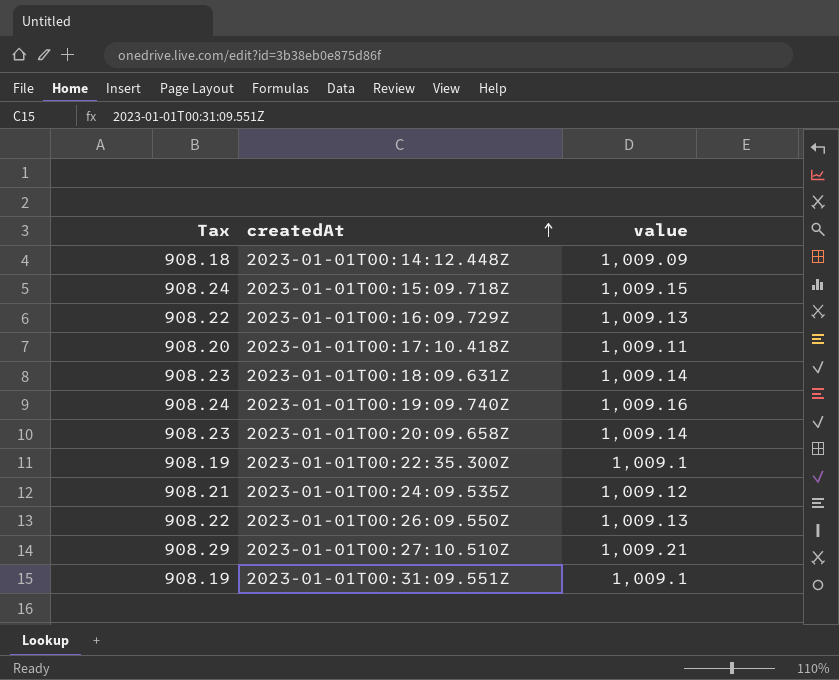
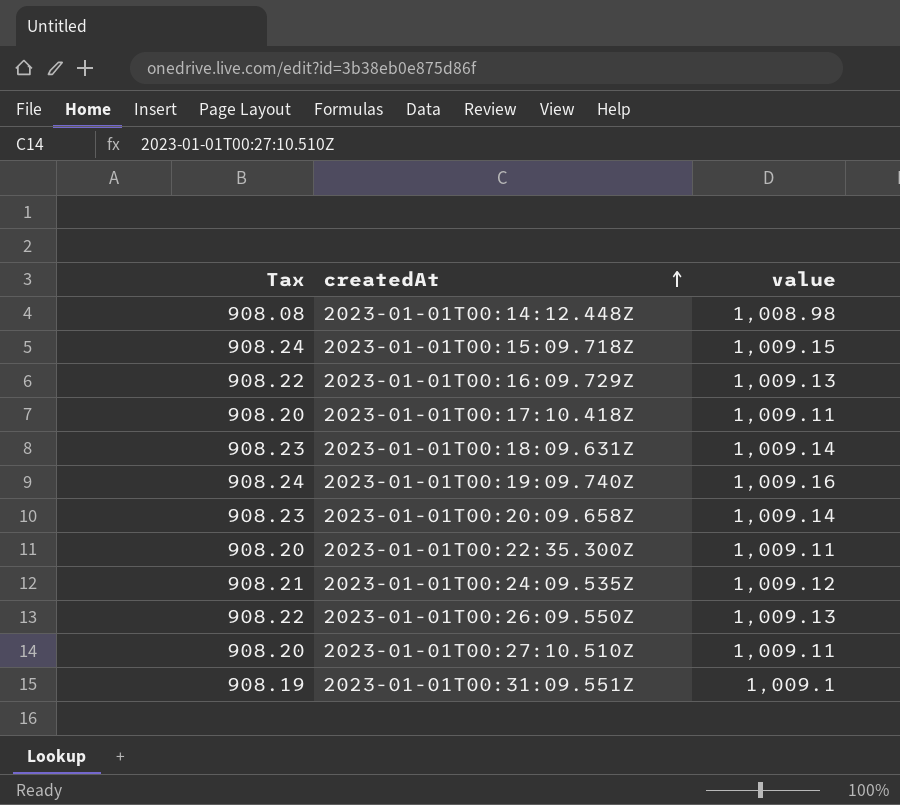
2023-01-01T00:14:12.448Z | Tax: 908.18 -> 908.08
2023-01-01T00:14:12.448Z | value: 1,009.09 -> 1,008.98
2023-01-01T00:22:35.300Z | Tax: 908.19 -> 908.20
2023-01-01T00:22:35.300Z | value: 1,009.1 -> 1,009.11
2023-01-01T00:27:10.510Z | Tax: 908.29 -> 908.20
2023-01-01T00:27:10.510Z | value: 1,009.21 -> 1,009.11

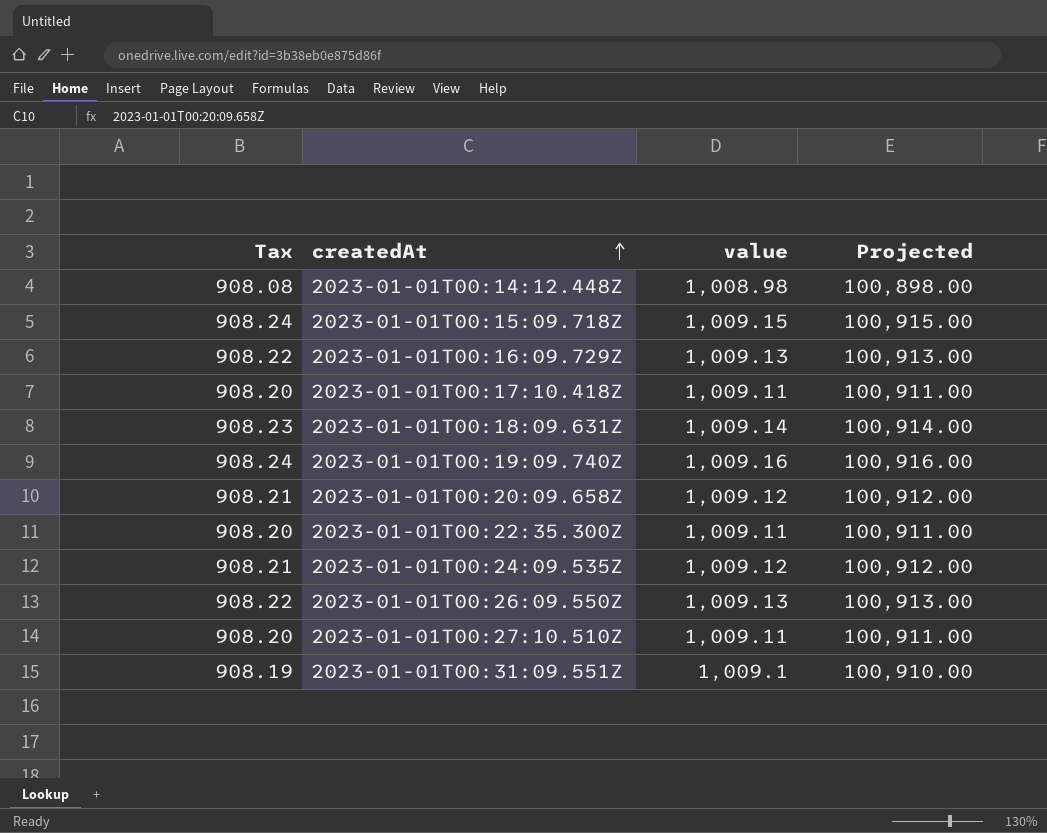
column Projected | formula: none -> [value] * 100
2023-01-01T00:20:09.658Z | Tax: 908.23 -> 908.21
2023-01-01T00:20:09.658Z | value: 1,009.14 -> 1,009.12

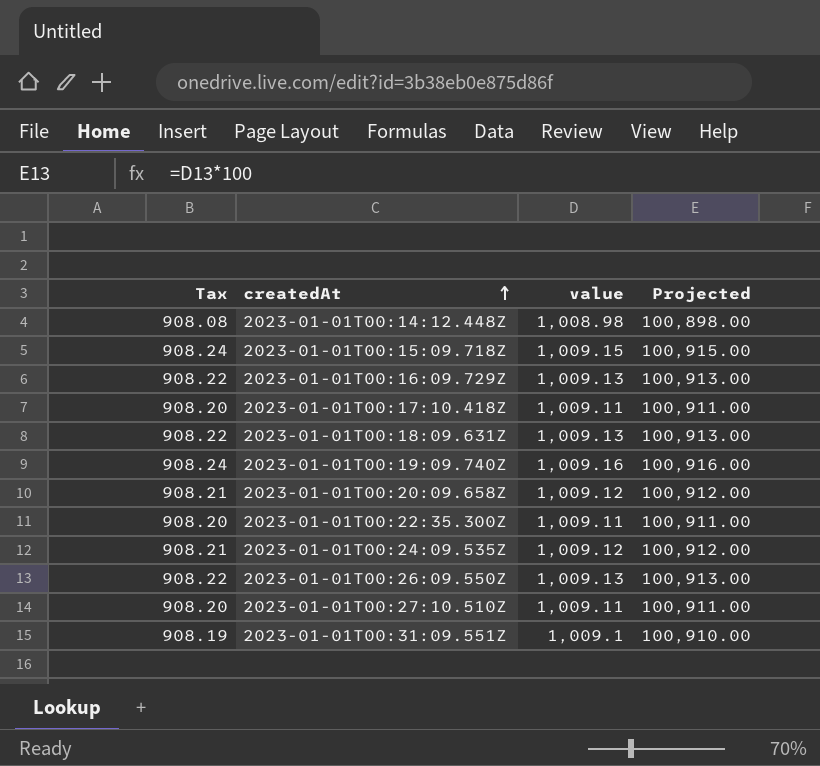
2023-01-01T00:18:09.631Z | Tax: 908.23 -> 908.22
2023-01-01T00:18:09.631Z | value: 1,009.14 -> 1,009.13
2023-01-01T00:18:09.631Z | Projected: 100,914.00 -> 100,913.00

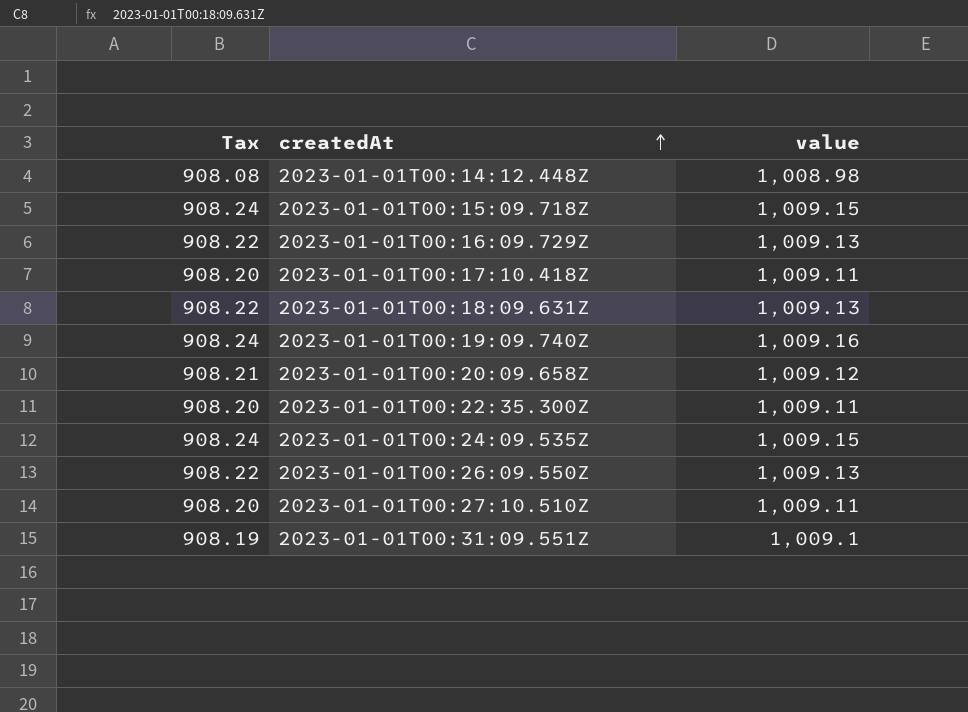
column Projected | formula: [value] * 100 -> none
2023-01-01T00:24:09.535Z | Tax: 908.21 -> 908.24
2023-01-01T00:24:09.535Z | value: 1,009.12 -> 1,009.15

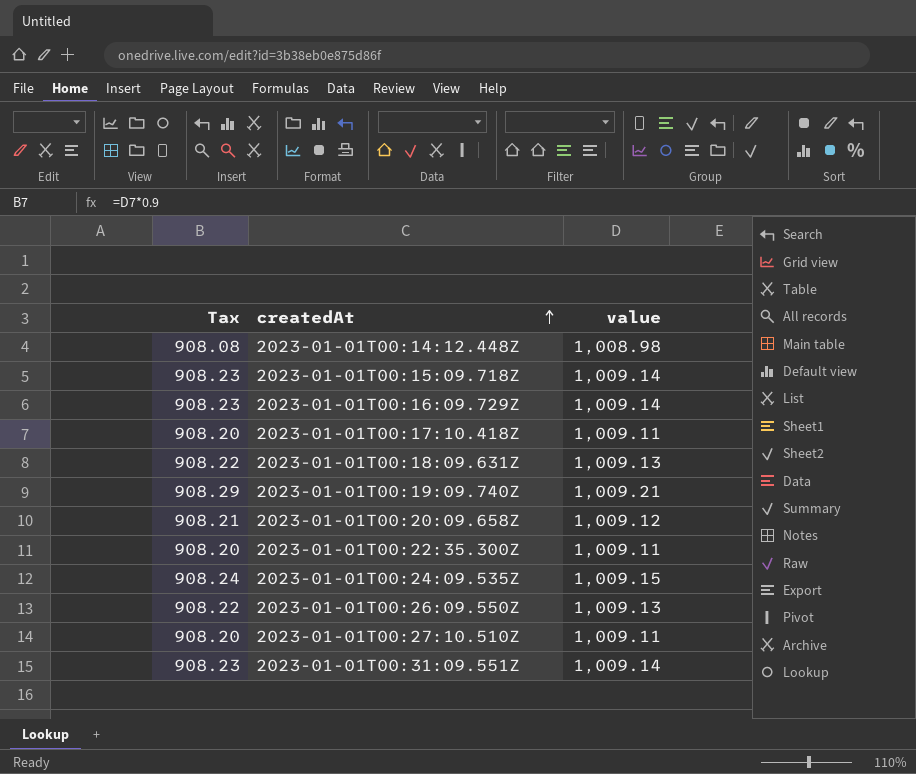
2023-01-01T00:15:09.718Z | Tax: 908.24 -> 908.23
2023-01-01T00:15:09.718Z | value: 1,009.15 -> 1,009.14
2023-01-01T00:16:09.729Z | Tax: 908.22 -> 908.23
2023-01-01T00:16:09.729Z | value: 1,009.13 -> 1,009.14
2023-01-01T00:19:09.740Z | Tax: 908.24 -> 908.29
2023-01-01T00:19:09.740Z | value: 1,009.16 -> 1,009.21
2023-01-01T00:31:09.551Z | Tax: 908.19 -> 908.23
2023-01-01T00:31:09.551Z | value: 1,009.1 -> 1,009.14

